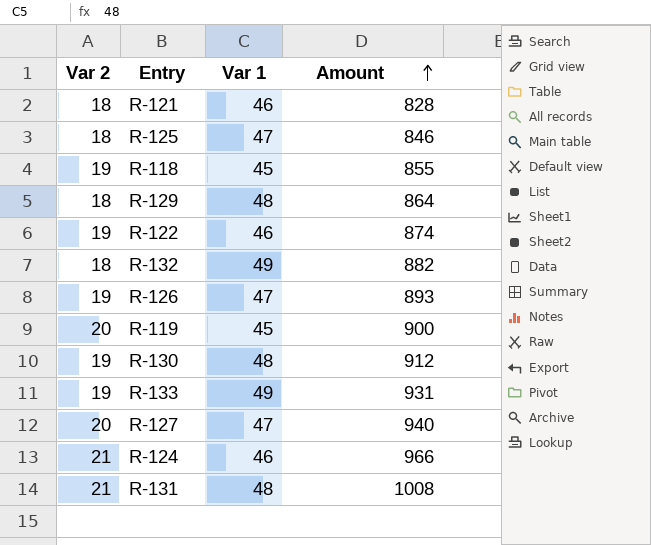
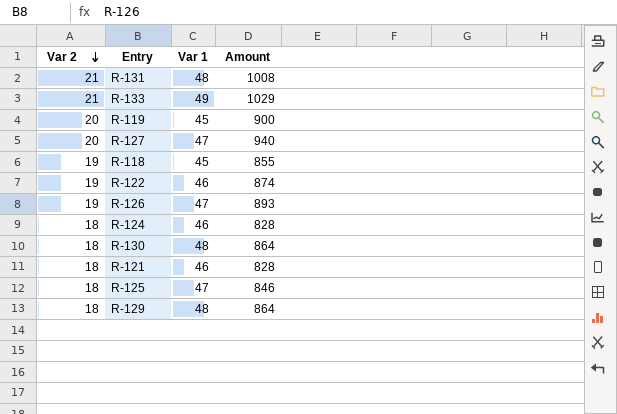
row order: Amount ascending -> Var 2 descending
row R-132: 18 | 49 | 882 -> none
R-133 | Var 2: 19 -> 21
R-133 | Amount: 931 -> 1029
R-124 | Var 2: 21 -> 18
R-124 | Amount: 966 -> 828
R-130 | Var 2: 19 -> 18
R-130 | Amount: 912 -> 864

